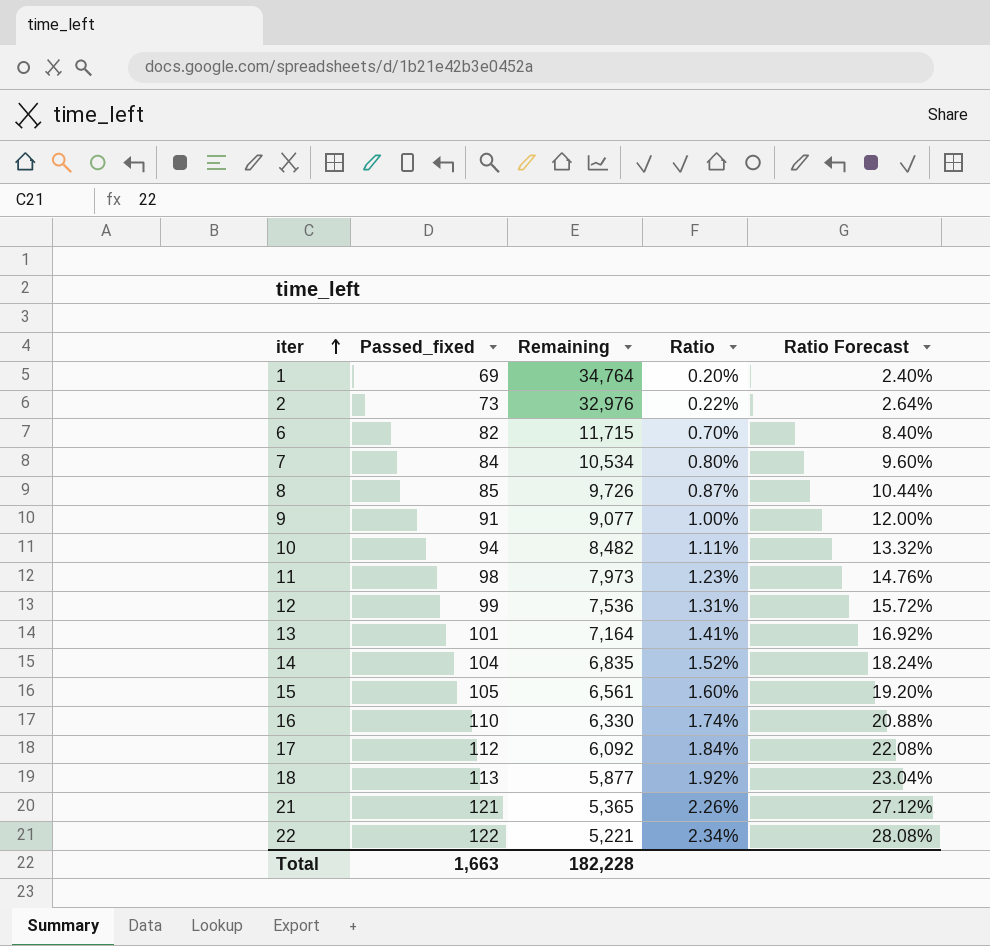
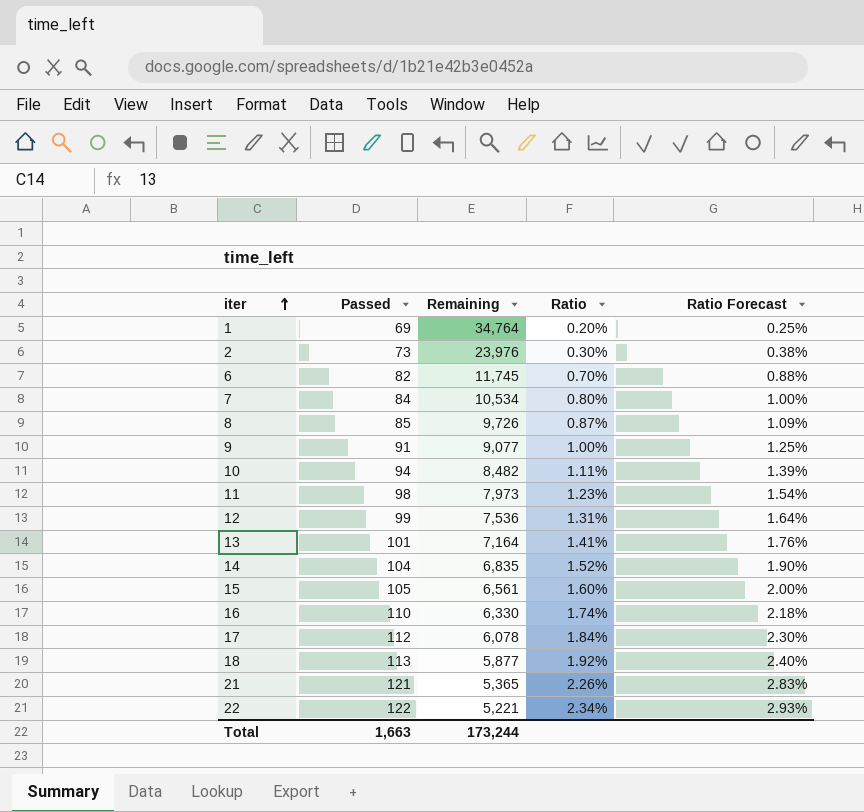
column name: Passed_fixed -> Passed
column Ratio Forecast | formula: [Ratio] * 12 -> [Ratio] * 1.25
2 | Remaining: 32,976 -> 23,976
2 | Ratio: 0.22% -> 0.30%
6 | Remaining: 11,715 -> 11,745
17 | Remaining: 6,092 -> 6,078
Total | Remaining: 182,228 -> 173,244

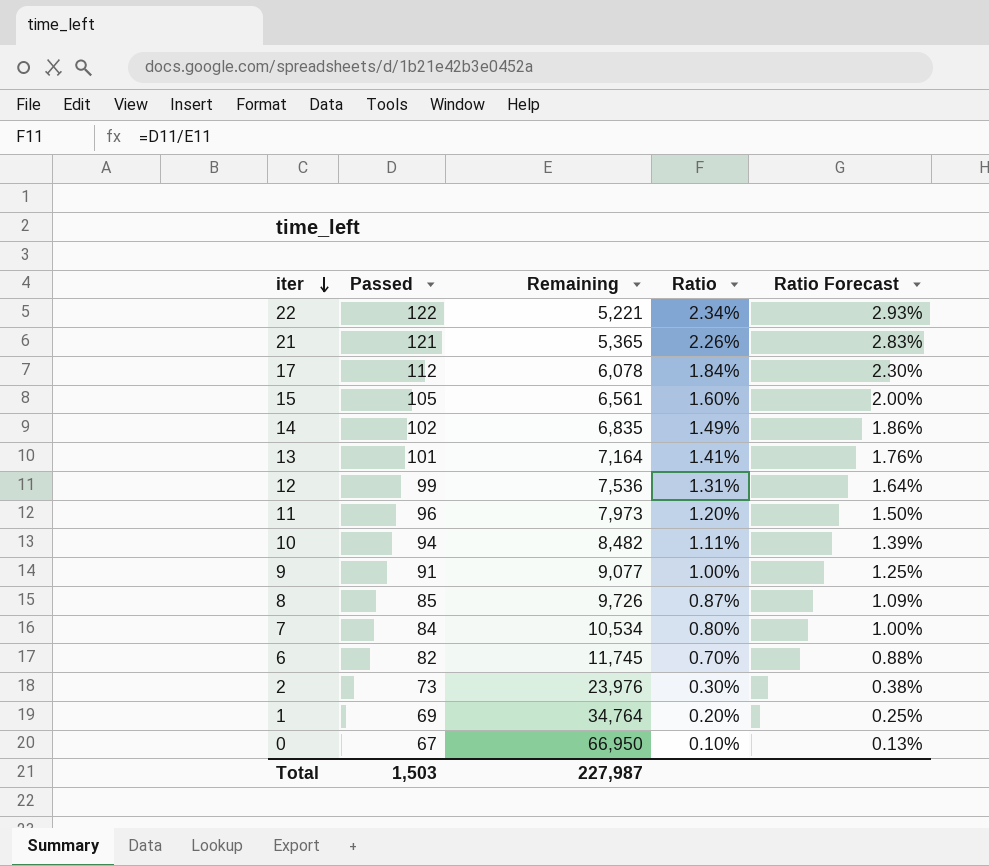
row order: iter ascending -> iter descending
row 16: 110 | 6,330 | 1.74% | 2.18% -> none
row 18: 113 | 5,877 | 1.92% | 2.40% -> none
14 | Passed: 104 -> 102
14 | Ratio: 1.52% -> 1.49%
14 | Ratio Forecast: 1.90% -> 1.86%
11 | Passed: 98 -> 96
11 | Ratio: 1.23% -> 1.20%
11 | Ratio Forecast: 1.54% -> 1.50%
row 0: none -> 67 | 66,950 | 0.10% | 0.13%
Total | Passed: 1,663 -> 1,503
Total | Remaining: 173,244 -> 227,987

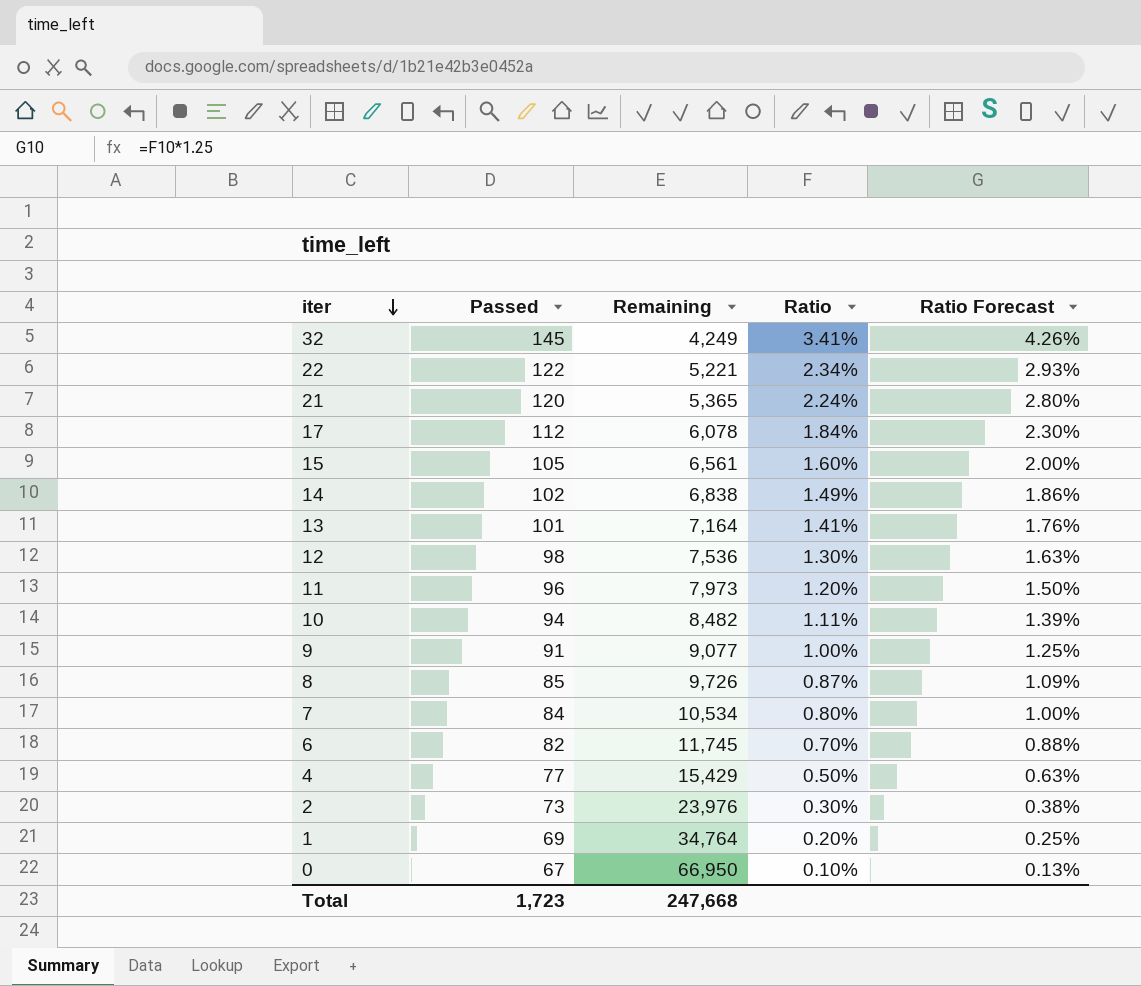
row 32: none -> 145 | 4,249 | 3.41% | 4.26%
21 | Passed: 121 -> 120
21 | Ratio: 2.26% -> 2.24%
21 | Ratio Forecast: 2.83% -> 2.80%
14 | Remaining: 6,835 -> 6,838
12 | Passed: 99 -> 98
12 | Ratio: 1.31% -> 1.30%
12 | Ratio Forecast: 1.64% -> 1.63%
row 4: none -> 77 | 15,429 | 0.50% | 0.63%
Total | Passed: 1,503 -> 1,723
Total | Remaining: 227,987 -> 247,668

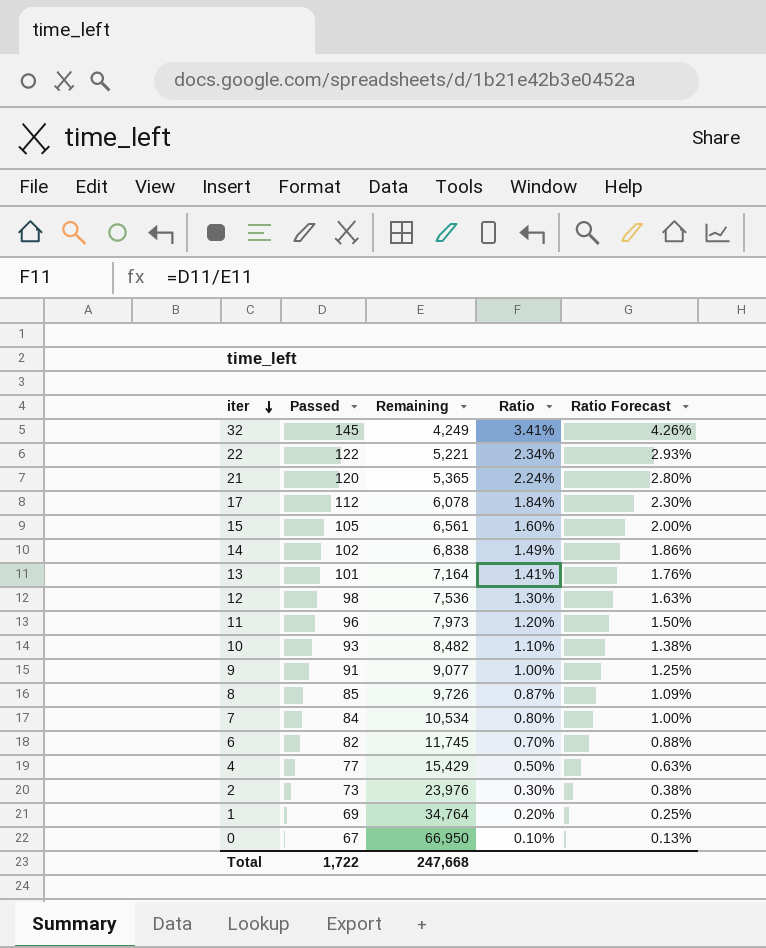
10 | Passed: 94 -> 93
10 | Ratio: 1.11% -> 1.10%
10 | Ratio Forecast: 1.39% -> 1.38%
Total | Passed: 1,723 -> 1,722

